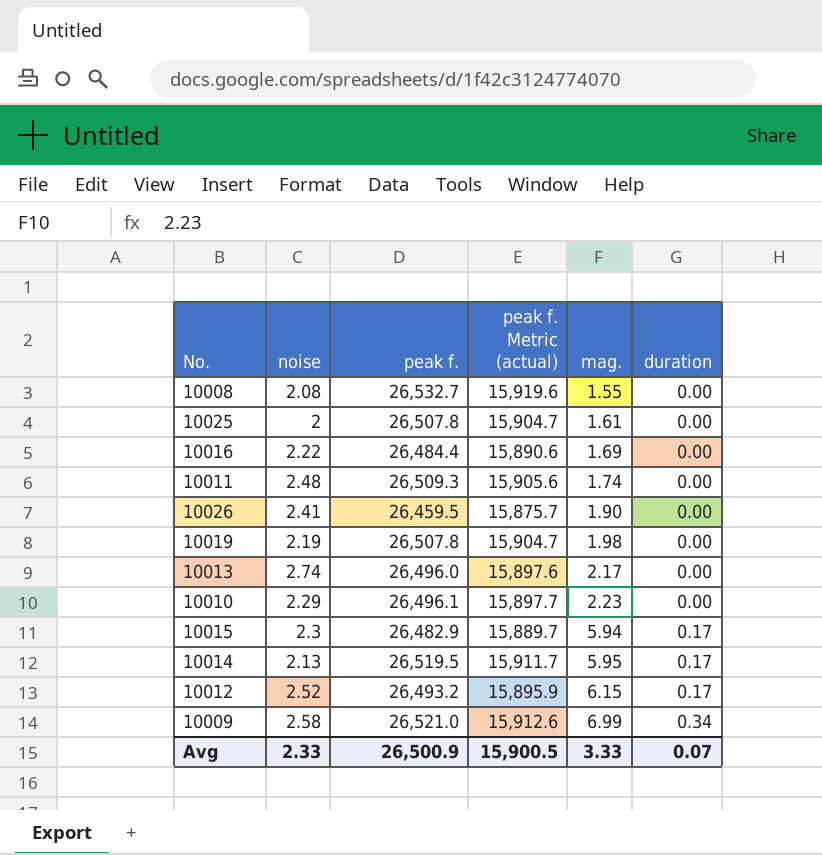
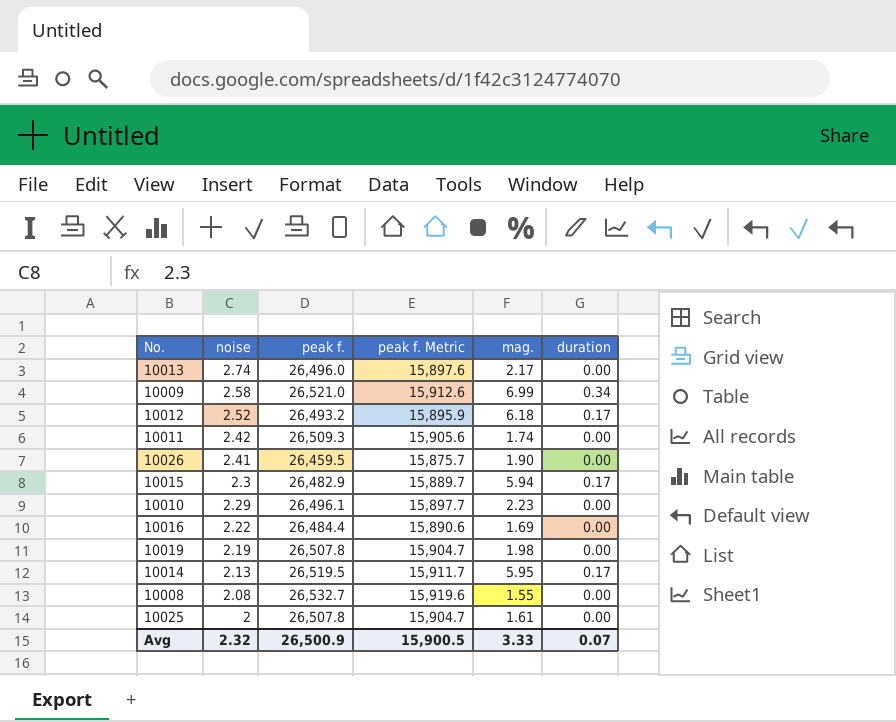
row order: mag. ascending -> noise descending
column name: peak f. Metric (actual) -> peak f. Metric
10012 | mag.: 6.15 -> 6.18
10011 | noise: 2.48 -> 2.42
Avg | noise: 2.33 -> 2.32

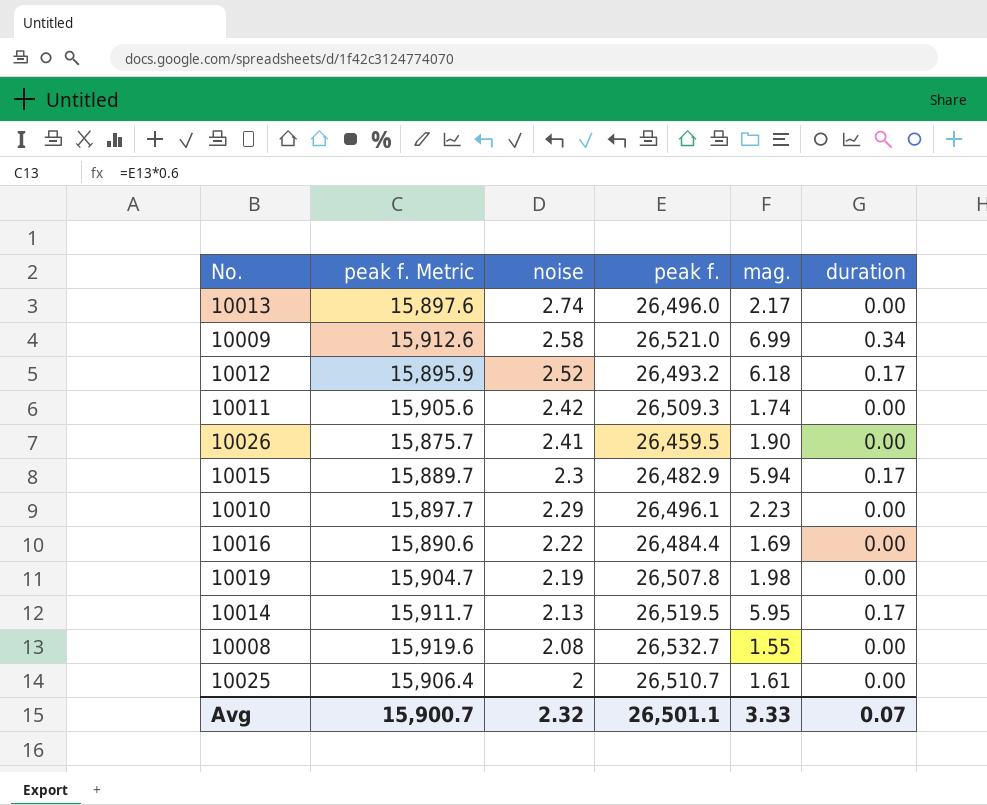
column peak f. Metric | position: 4 -> 2
10025 | peak f. Metric: 15,904.7 -> 15,906.4
10025 | peak f.: 26,507.8 -> 26,510.7
Avg | peak f. Metric: 15,900.5 -> 15,900.7
Avg | peak f.: 26,500.9 -> 26,501.1

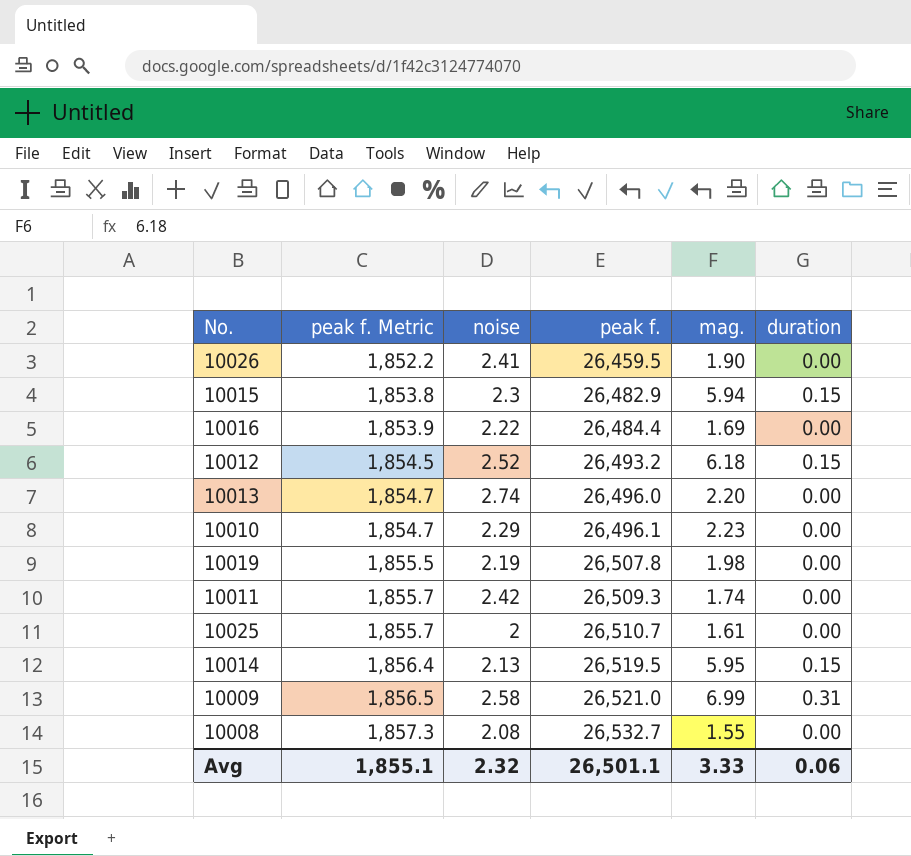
row order: noise descending -> peak f. Metric ascending
column peak f. Metric | formula: [peak f.] * 0.6 -> [peak f.] * 0.07
10015 | duration: 0.17 -> 0.15
10012 | duration: 0.17 -> 0.15
10013 | mag.: 2.17 -> 2.20
10014 | duration: 0.17 -> 0.15
10009 | duration: 0.34 -> 0.31
Avg | peak f. Metric: 15,900.7 -> 1,855.1
Avg | duration: 0.07 -> 0.06

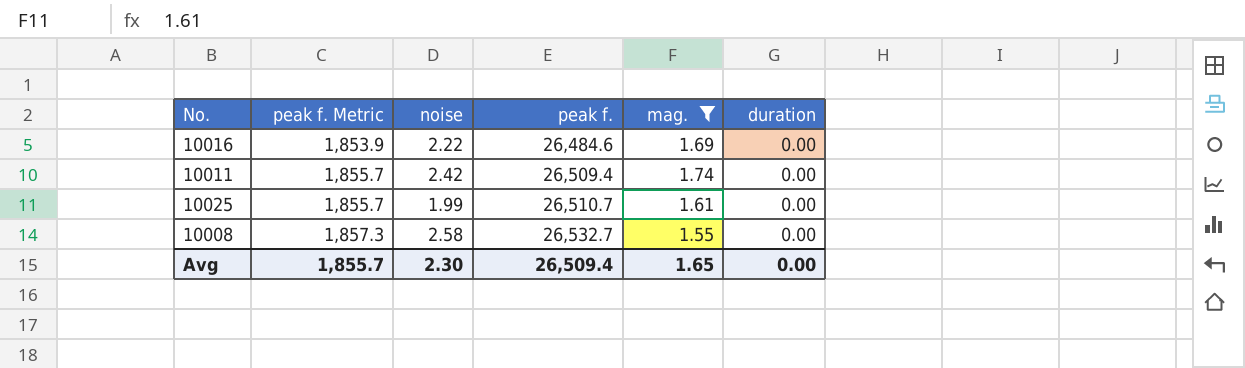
filter: none -> mag. <= 1.74
10016 | peak f.: 26,484.4 -> 26,484.6
10011 | peak f.: 26,509.3 -> 26,509.4
10025 | noise: 2 -> 1.99
10008 | noise: 2.08 -> 2.58
Avg | peak f. Metric: 1,855.1 -> 1,855.7
Avg | noise: 2.32 -> 2.30
Avg | peak f.: 26,501.1 -> 26,509.4
Avg | mag.: 3.33 -> 1.65
Avg | duration: 0.06 -> 0.00

